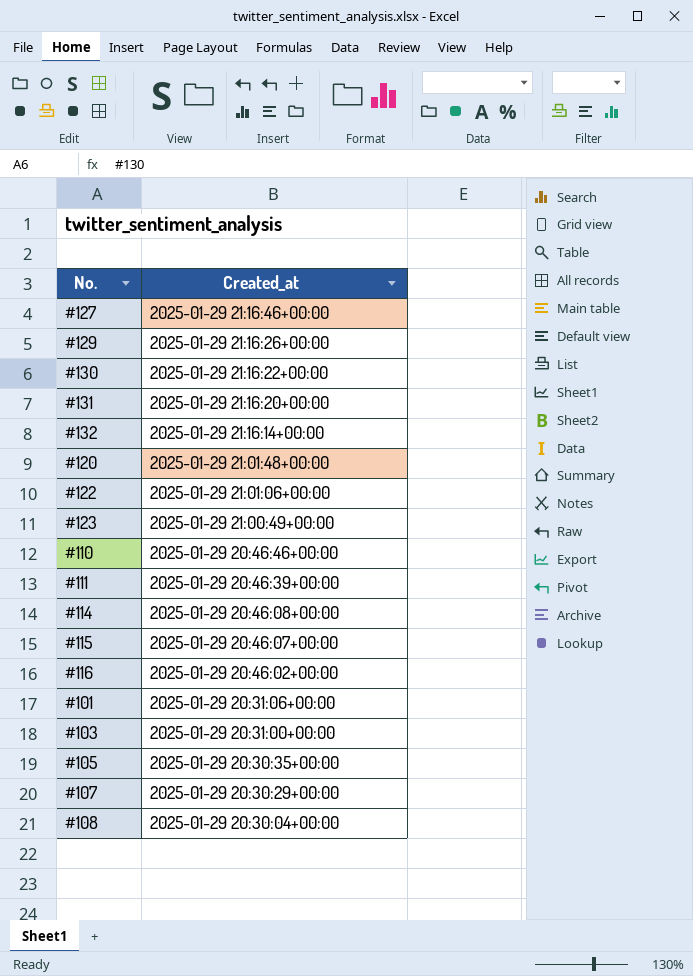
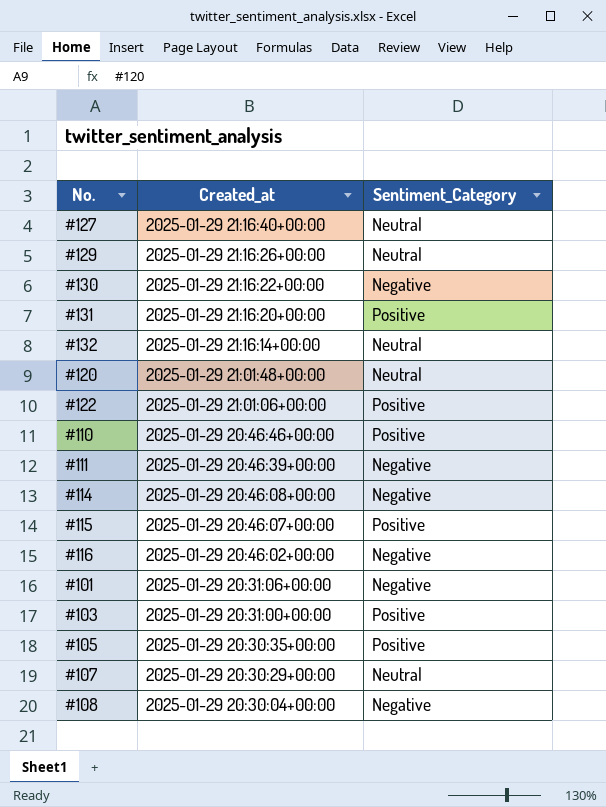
column Sentiment_Category | position: none -> 3
row #123: 2025-01-29 21:00:49+00:00 -> none
#127 | Created_at: 2025-01-29 21:16:46+00:00 -> 2025-01-29 21:16:40+00:00

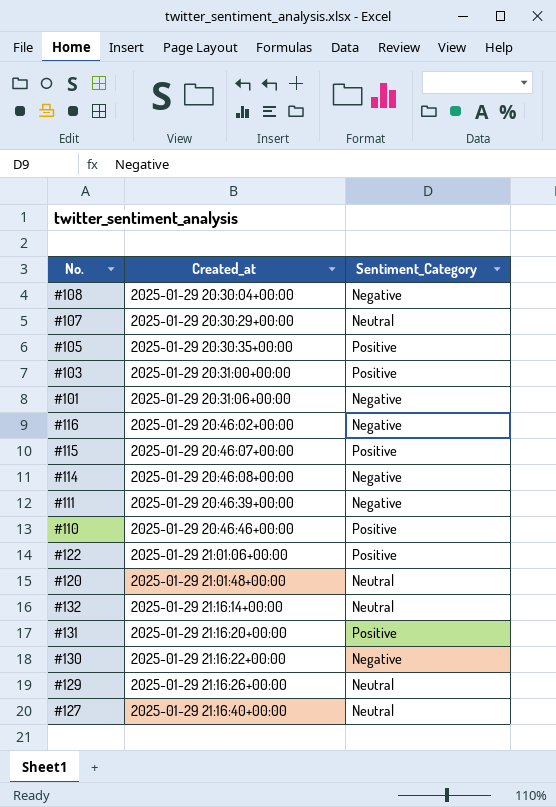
row order: Created_at descending -> Created_at ascending

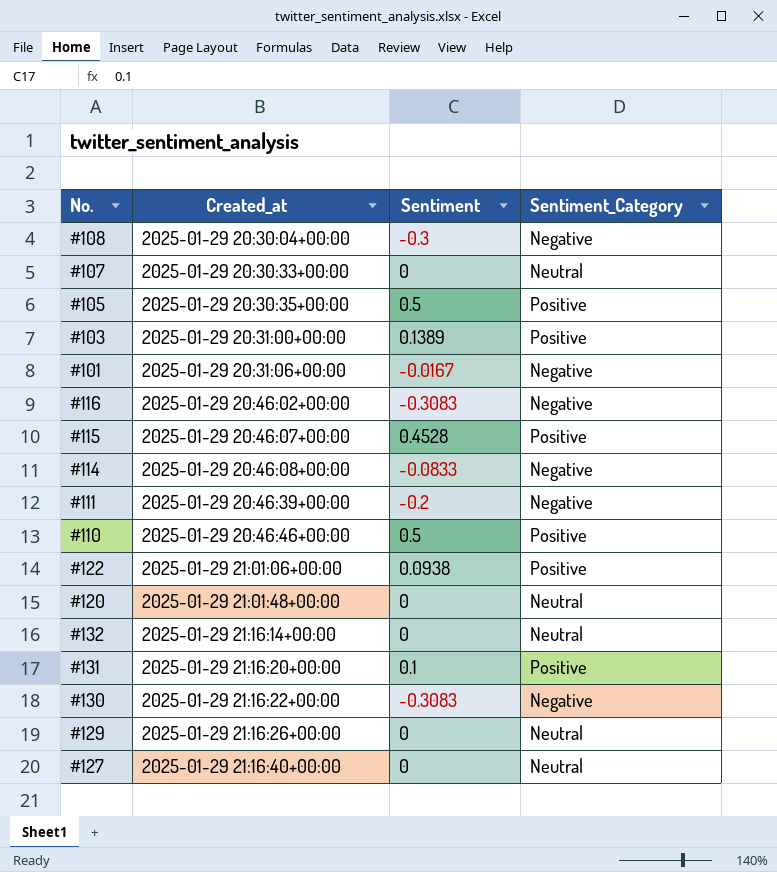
column Sentiment | position: none -> 3
#107 | Created_at: 2025-01-29 20:30:29+00:00 -> 2025-01-29 20:30:33+00:00

